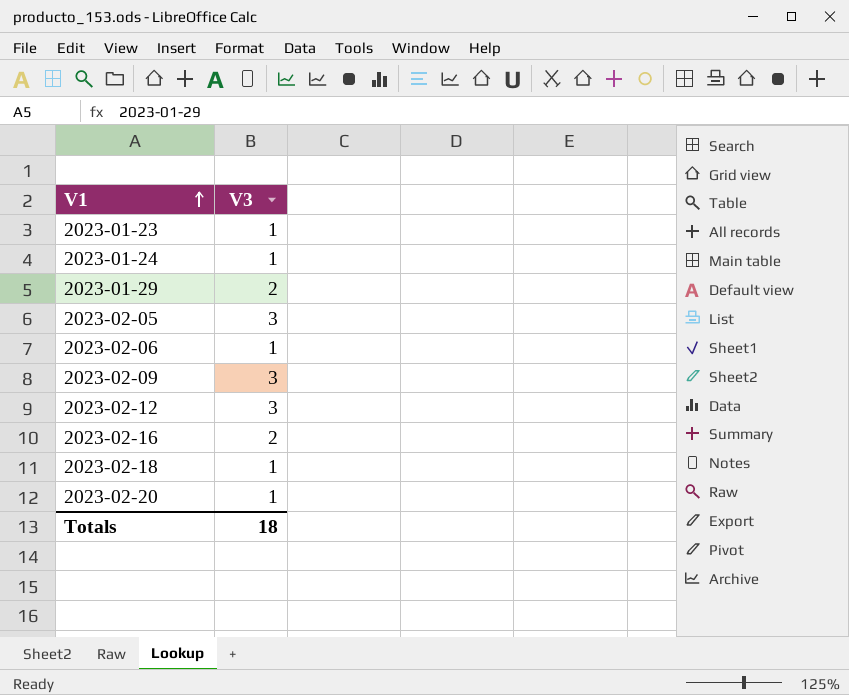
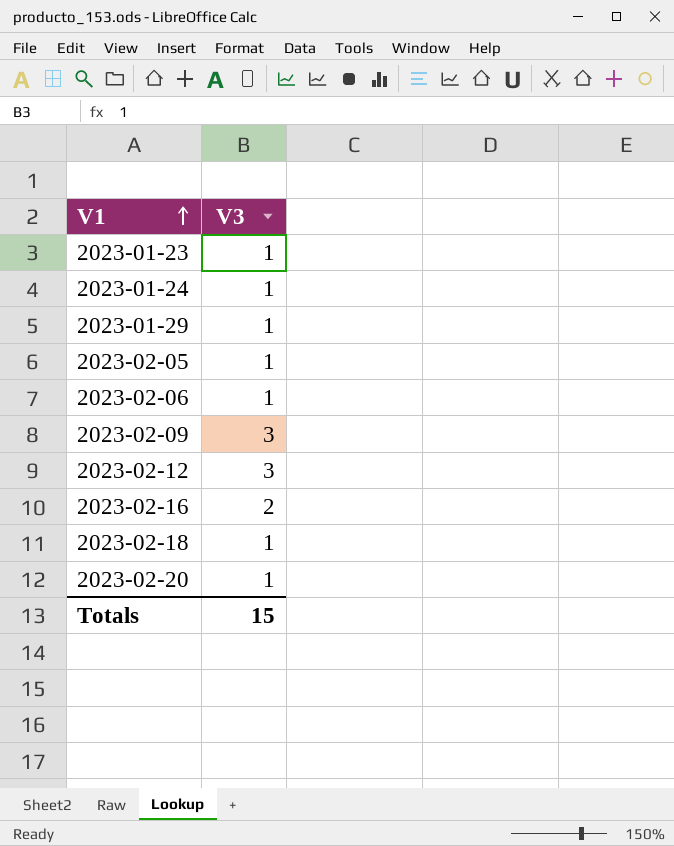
2023-01-29 | V3: 2 -> 1
2023-02-05 | V3: 3 -> 1
Totals | V3: 18 -> 15

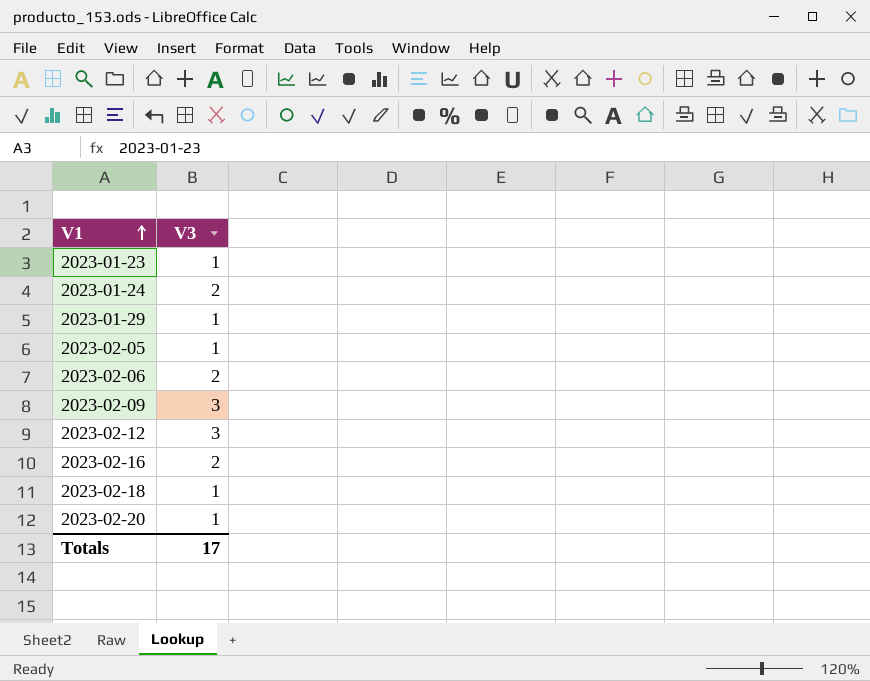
2023-01-24 | V3: 1 -> 2
2023-02-06 | V3: 1 -> 2
Totals | V3: 15 -> 17

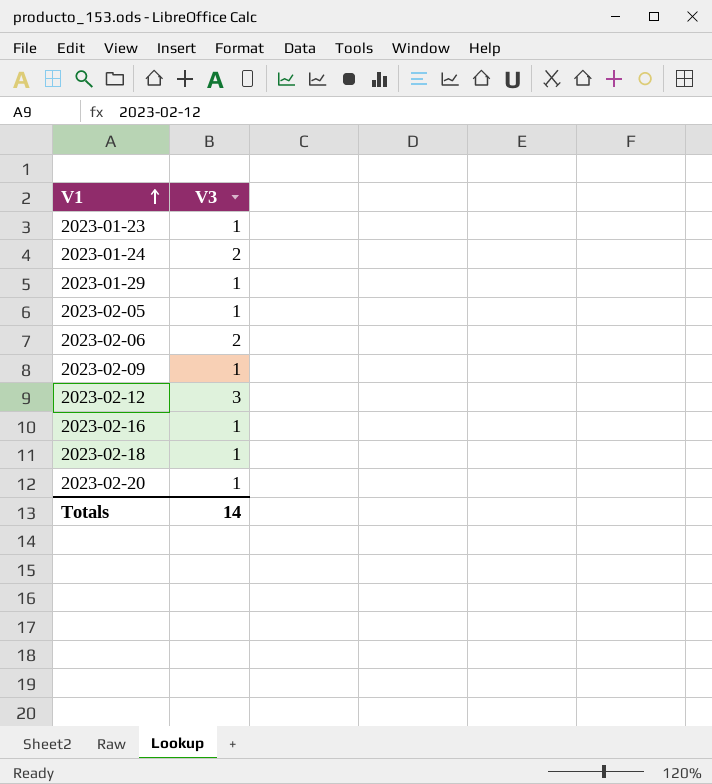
2023-02-09 | V3: 3 -> 1
2023-02-16 | V3: 2 -> 1
Totals | V3: 17 -> 14

